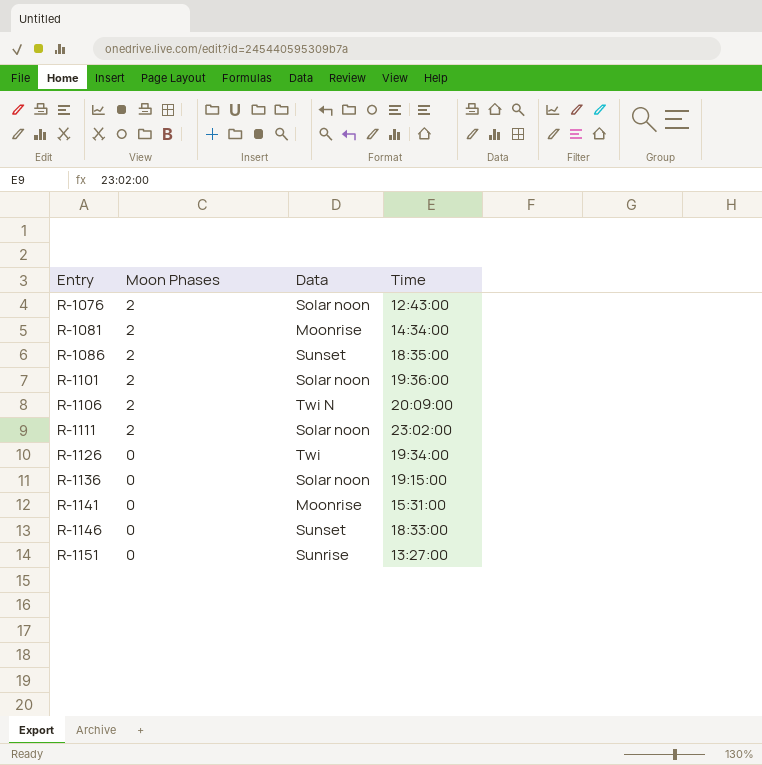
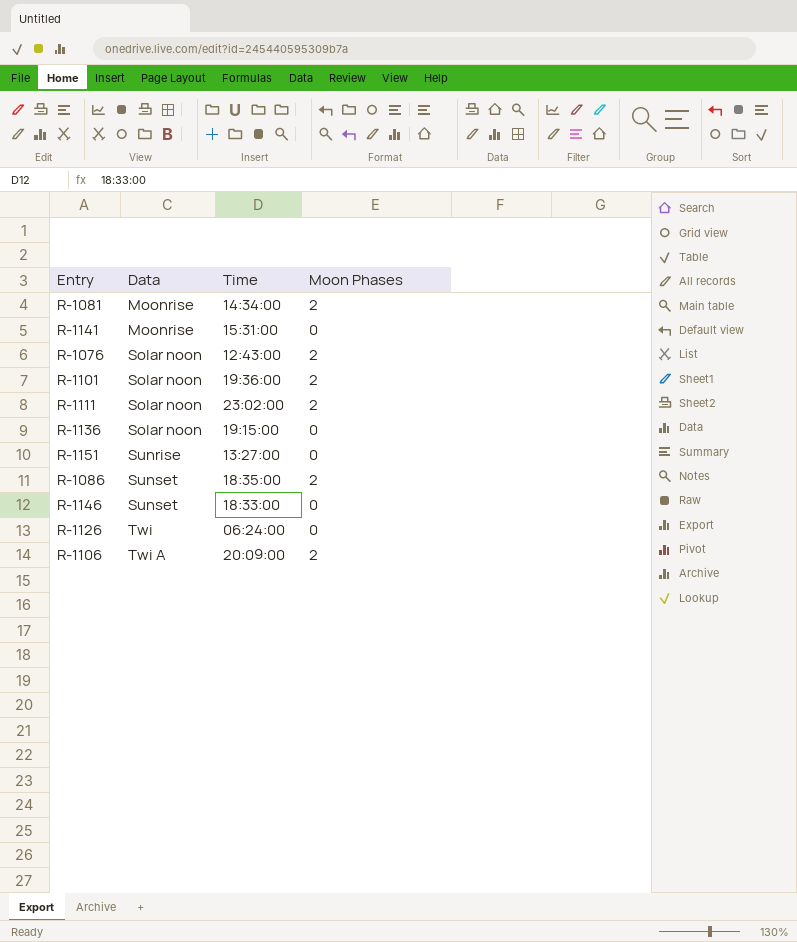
row order: Entry ascending -> Data ascending
column Moon Phases | position: 2 -> 4
R-1126 | Time: 19:34:00 -> 06:24:00
R-1106 | Data: Twi N -> Twi A

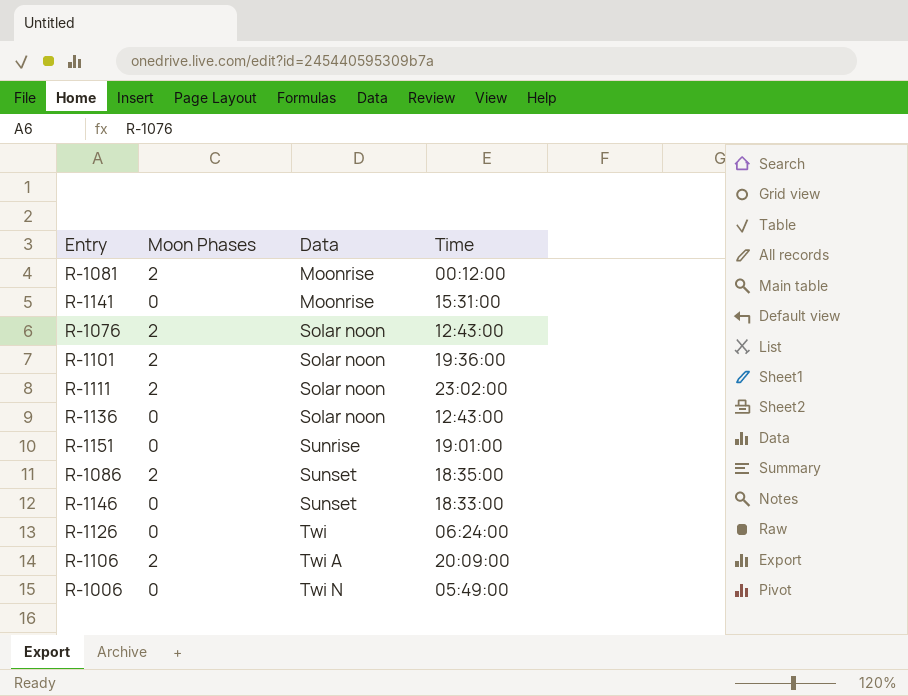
column Moon Phases | position: 4 -> 2
R-1081 | Time: 14:34:00 -> 00:12:00
R-1136 | Time: 19:15:00 -> 12:43:00
R-1151 | Time: 13:27:00 -> 19:01:00
row R-1006: none -> 0 | Twi N | 05:49:00

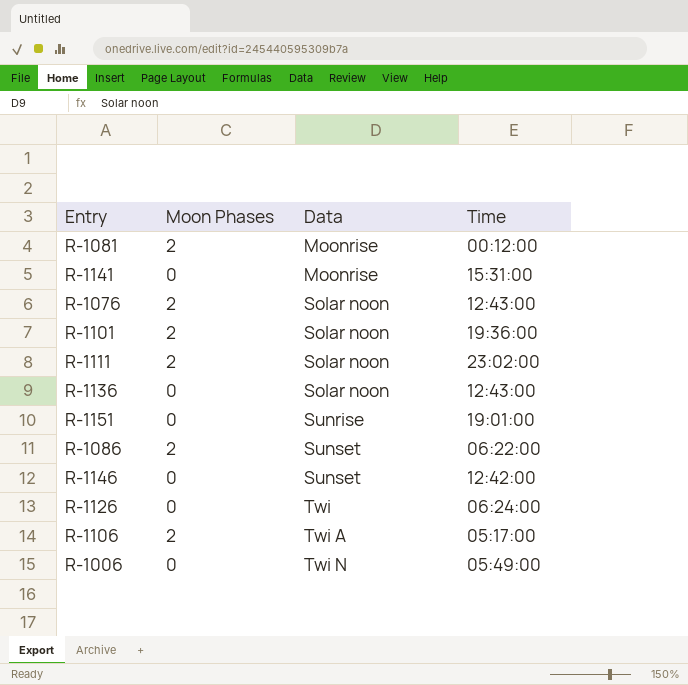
R-1086 | Time: 18:35:00 -> 06:22:00
R-1146 | Time: 18:33:00 -> 12:42:00
R-1106 | Time: 20:09:00 -> 05:17:00

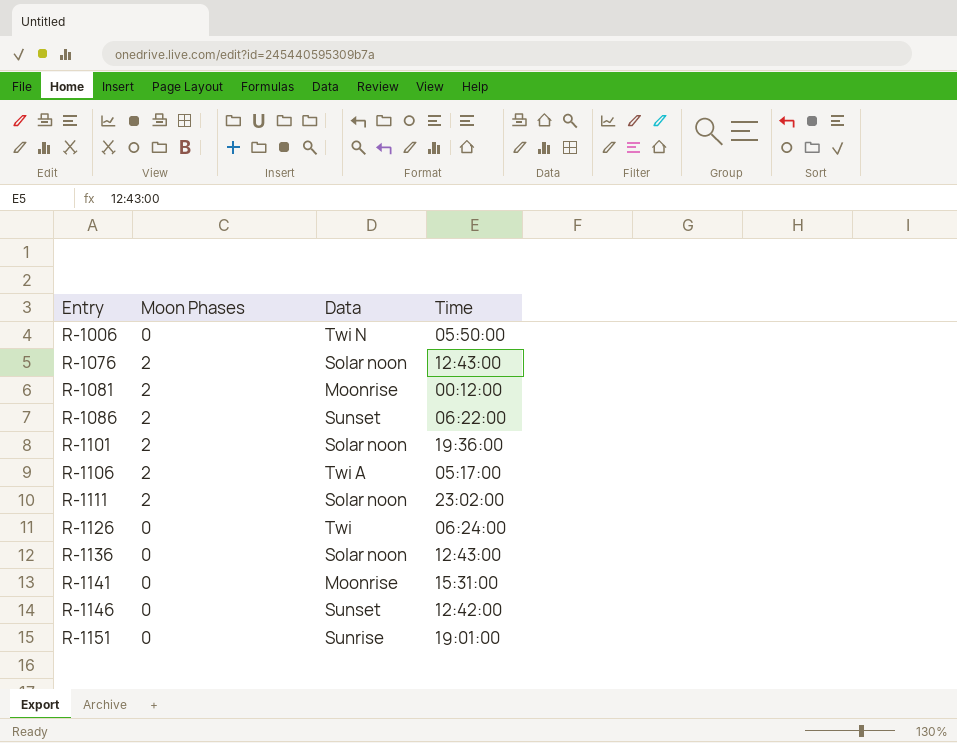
row order: Data ascending -> Entry ascending
R-1006 | Time: 05:49:00 -> 05:50:00

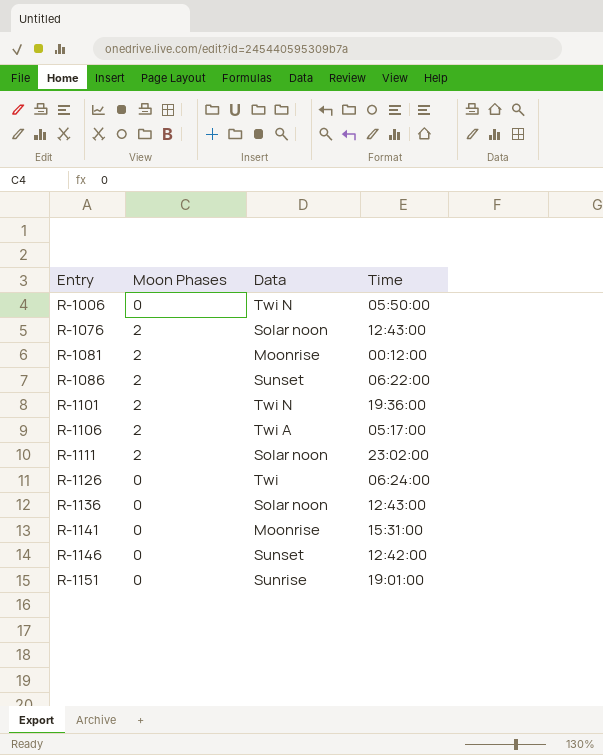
R-1101 | Data: Solar noon -> Twi N

